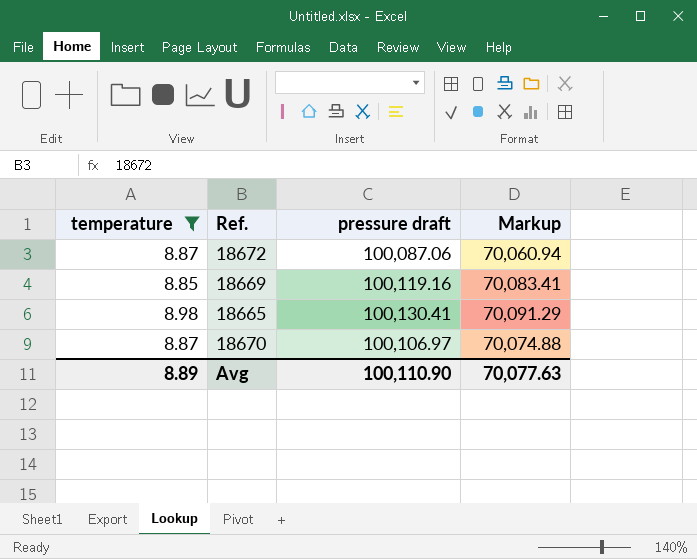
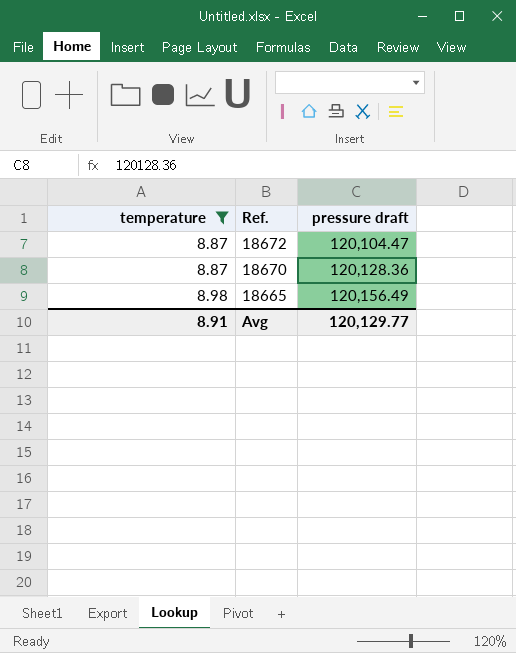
row order: none -> temperature ascending
column Markup | formula: [pressure draft] * 0.7 -> none
row 18669: 8.85 | 100,119.16 | 70,083.41 -> none
18672 | pressure draft: 100,087.06 -> 120,104.47
18670 | pressure draft: 100,106.97 -> 120,128.36
18665 | pressure draft: 100,130.41 -> 120,156.49
Avg | temperature: 8.89 -> 8.91
Avg | pressure draft: 100,110.90 -> 120,129.77

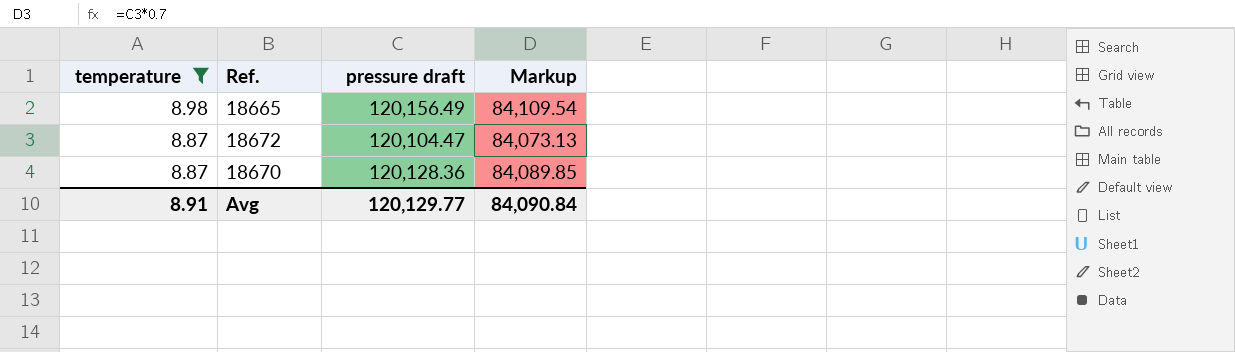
row order: temperature ascending -> temperature descending
column Markup | formula: none -> [pressure draft] * 0.7

